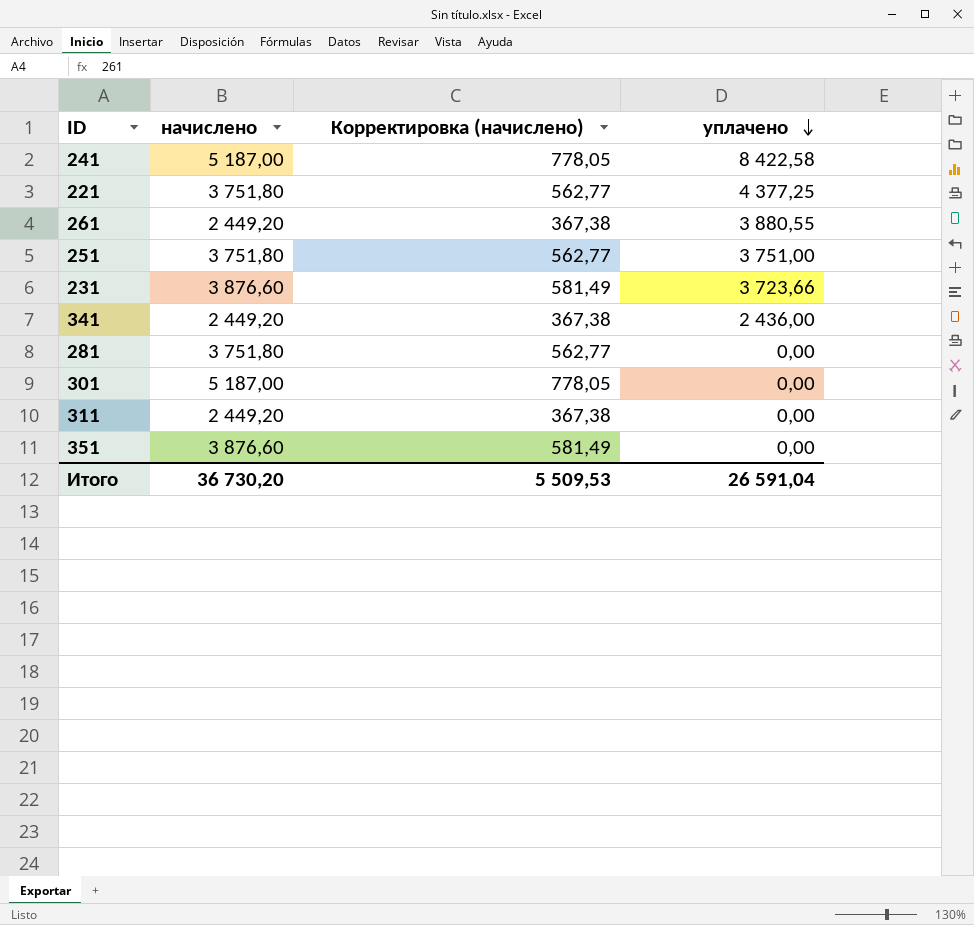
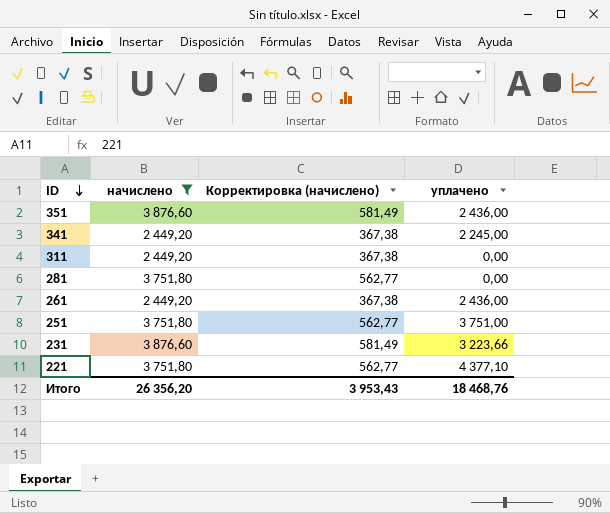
filter: none -> начислено != 5 187,00
row order: уплачено descending -> ID descending
351 | уплачено: 0,00 -> 2 436,00
341 | уплачено: 2 436,00 -> 2 245,00
261 | уплачено: 3 880,55 -> 2 436,00
231 | уплачено: 3 723,66 -> 3 223,66
221 | уплачено: 4 377,25 -> 4 377,10
Итого | начислено: 36 730,20 -> 26 356,20
Итого | Корректировка (начислено): 5 509,53 -> 3 953,43
Итого | уплачено: 26 591,04 -> 18 468,76

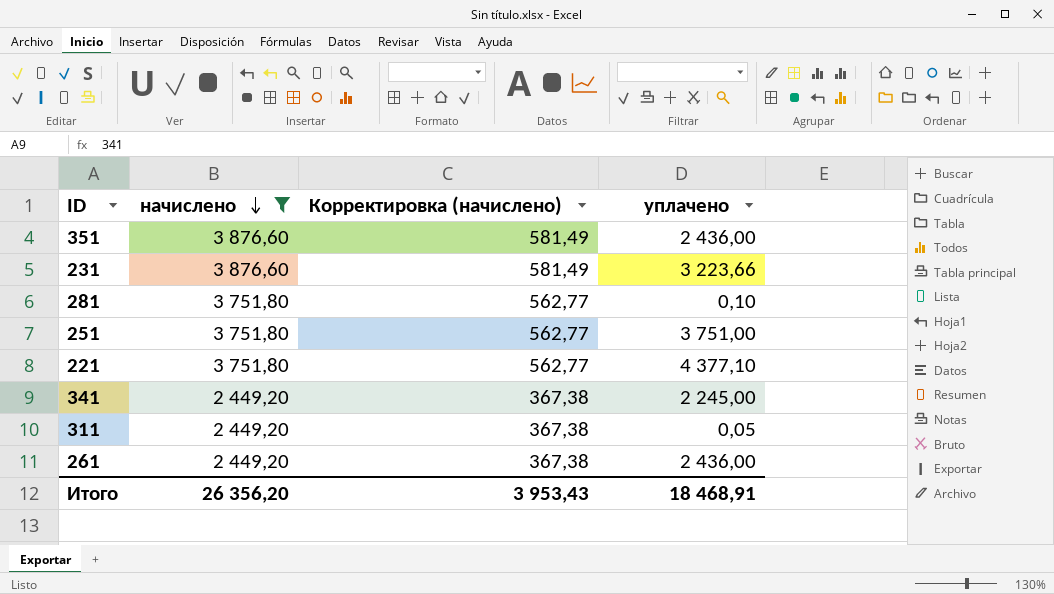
row order: ID descending -> начислено descending
281 | уплачено: 0,00 -> 0,10
311 | уплачено: 0,00 -> 0,05
Итого | уплачено: 18 468,76 -> 18 468,91

